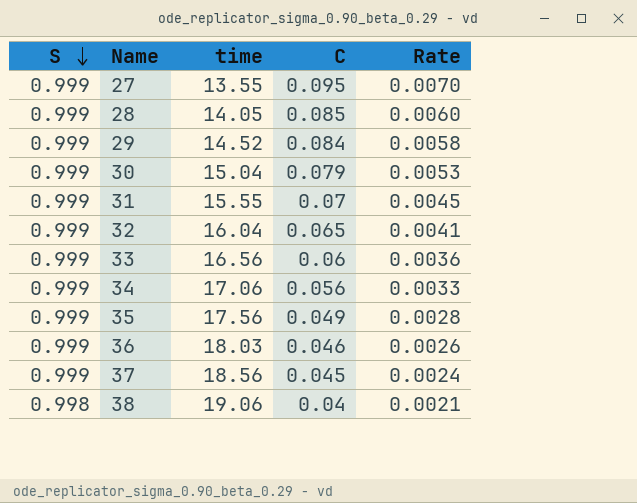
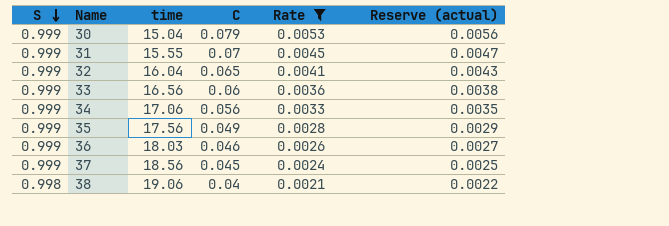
filter: none -> Rate <= 0.0053
column Reserve (actual) | formula: none -> [Rate] * 1.05

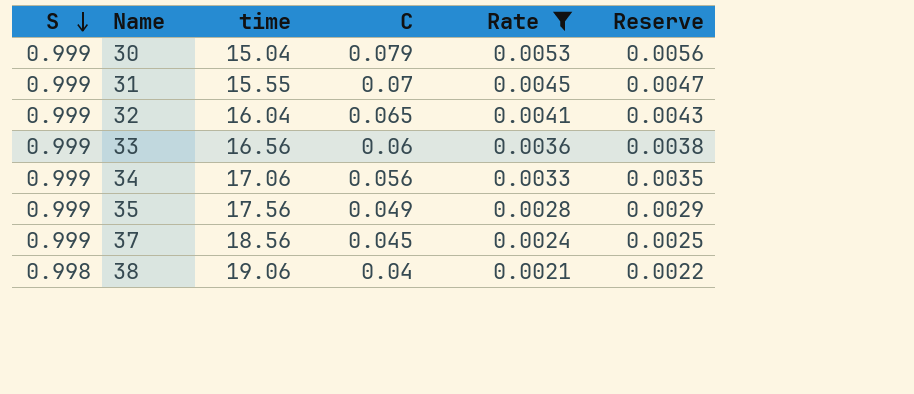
column name: Reserve (actual) -> Reserve
row 36: 0.999 | 18.03 | 0.046 | 0.0026 | 0.0027 -> none

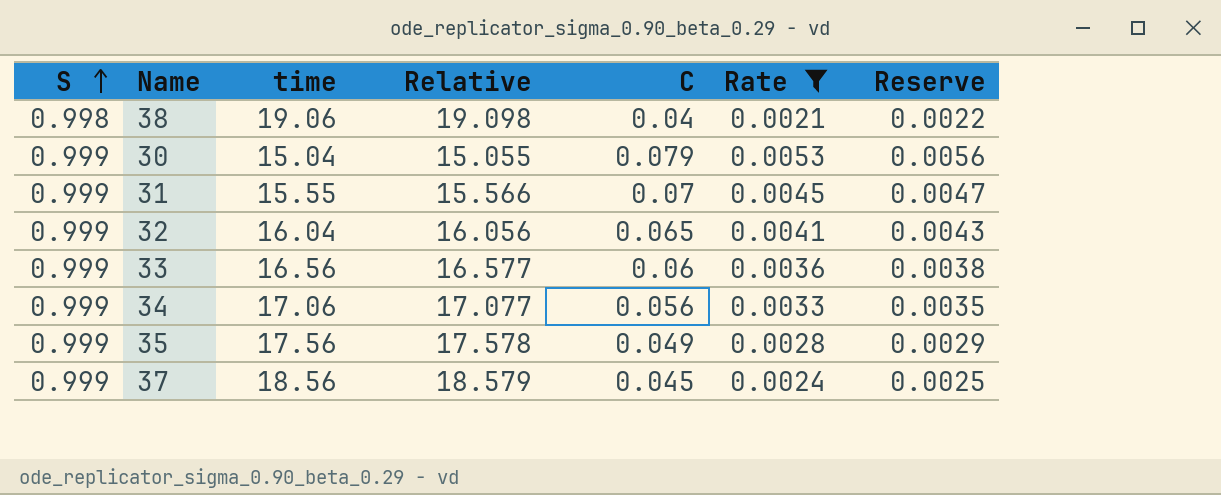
row order: S descending -> S ascending
column Relative | formula: none -> [time] / [S]

